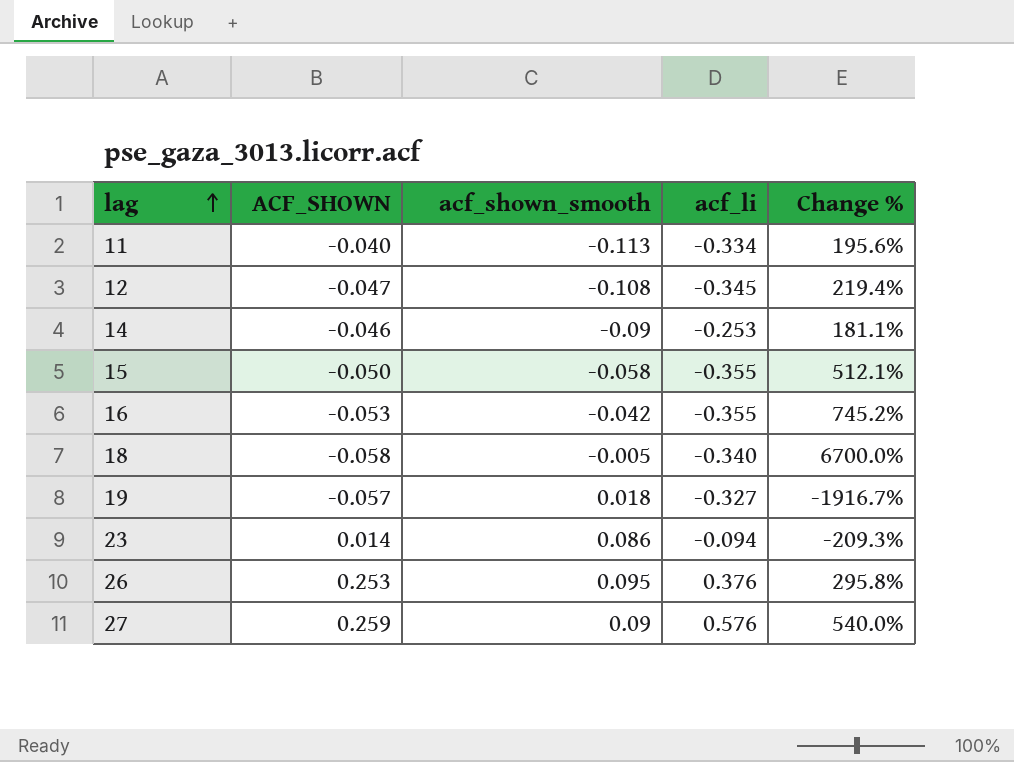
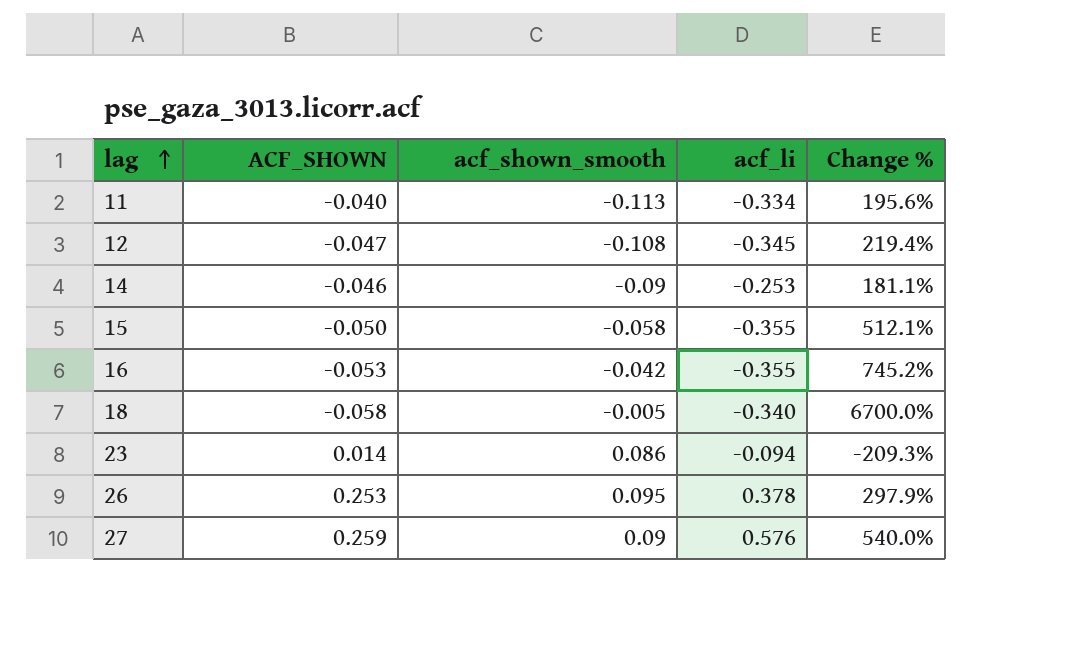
row 19: -0.057 | 0.018 | -0.327 | -1916.7% -> none
26 | acf_li: 0.376 -> 0.378
26 | Change %: 295.8% -> 297.9%

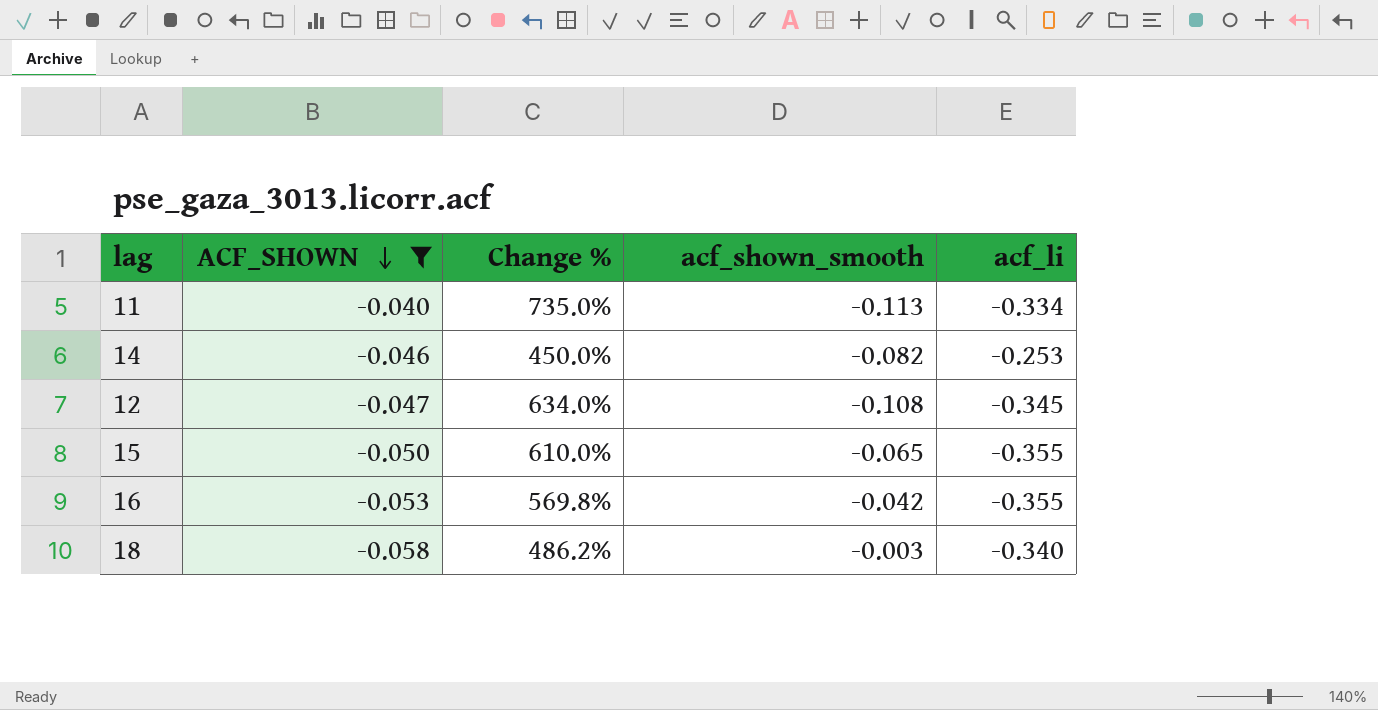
filter: none -> ACF_SHOWN <= -0.040
row order: lag ascending -> ACF_SHOWN descending
column Change % | formula: ([acf_li] - [acf_shown_smooth]) / [acf_shown_smooth] -> ([acf_li] - [ACF_SHOWN]) / [ACF_SHOWN]
column Change % | position: 5 -> 3
14 | acf_shown_smooth: -0.09 -> -0.082
15 | acf_shown_smooth: -0.058 -> -0.065
18 | acf_shown_smooth: -0.005 -> -0.003

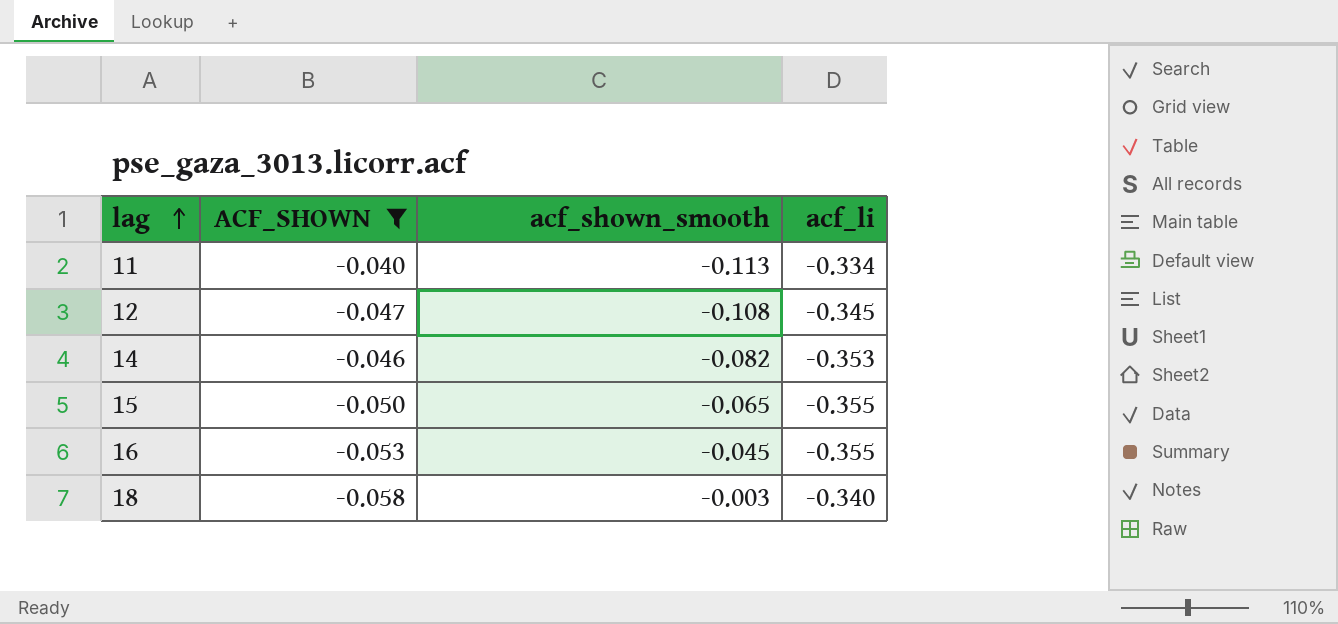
row order: ACF_SHOWN descending -> lag ascending
column Change % | formula: ([acf_li] - [ACF_SHOWN]) / [ACF_SHOWN] -> none
14 | acf_li: -0.253 -> -0.353
16 | acf_shown_smooth: -0.042 -> -0.045

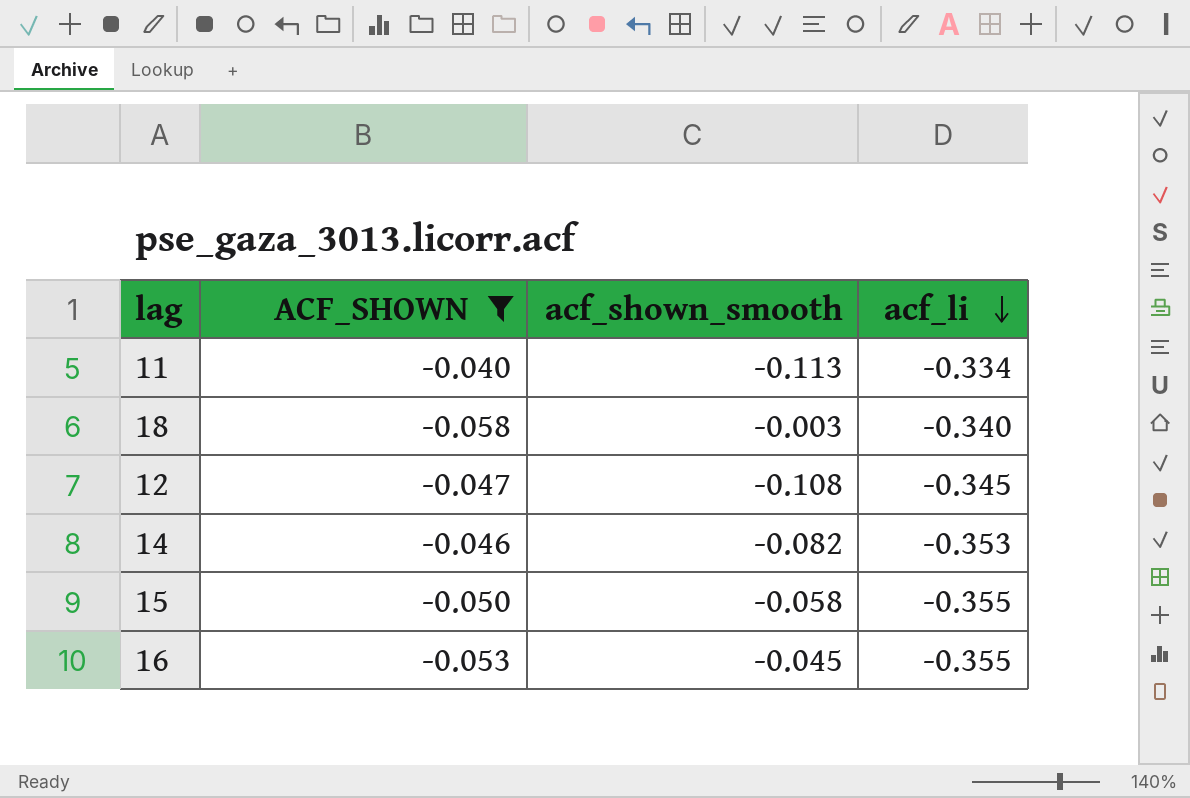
row order: lag ascending -> acf_li descending
15 | acf_shown_smooth: -0.065 -> -0.058

